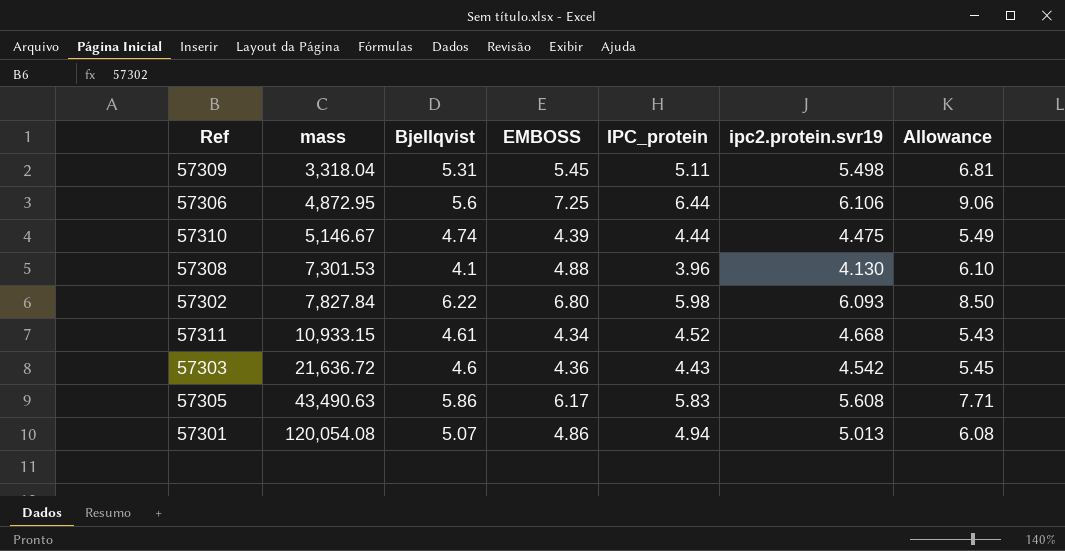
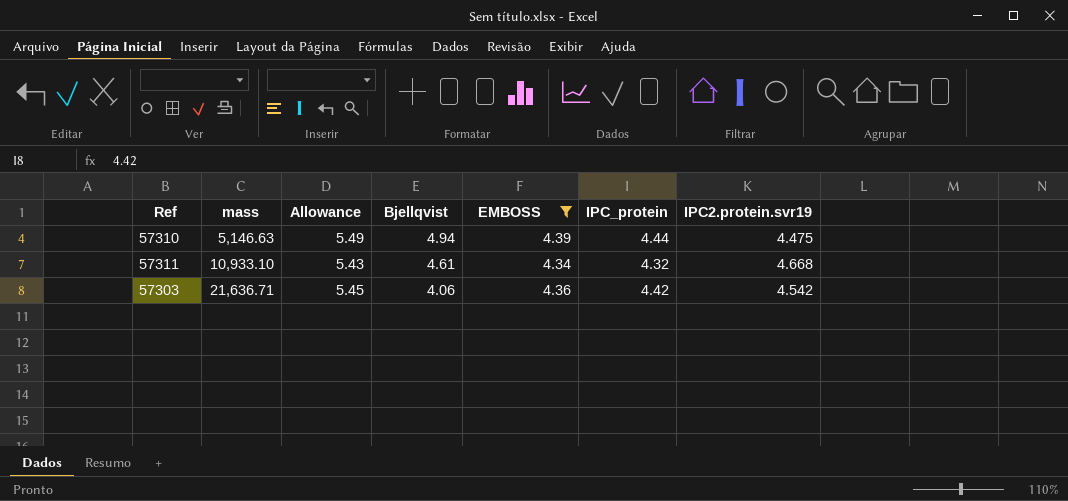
filter: none -> EMBOSS <= 4.39
column Allowance | position: 7 -> 3
column name: ipc2.protein.svr19 -> IPC2.protein.svr19
57310 | mass: 5,146.67 -> 5,146.63
57310 | Bjellqvist: 4.74 -> 4.94
57311 | mass: 10,933.15 -> 10,933.10
57311 | IPC_protein: 4.52 -> 4.32
57303 | mass: 21,636.72 -> 21,636.71
57303 | Bjellqvist: 4.6 -> 4.06
57303 | IPC_protein: 4.43 -> 4.42

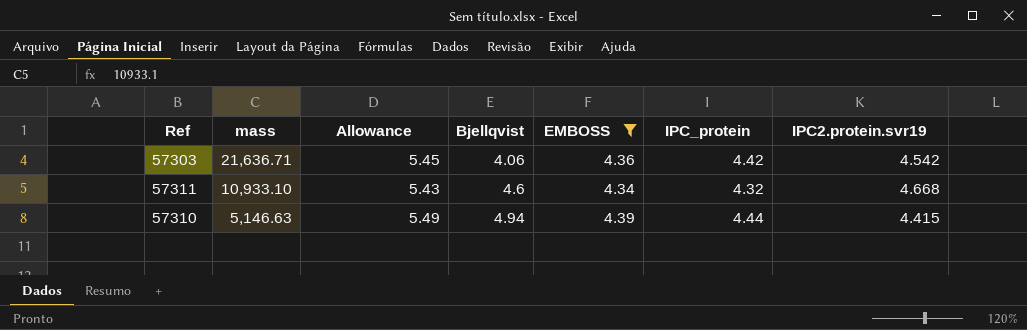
row order: mass ascending -> mass descending
57311 | Bjellqvist: 4.61 -> 4.6
57310 | IPC2.protein.svr19: 4.475 -> 4.415

